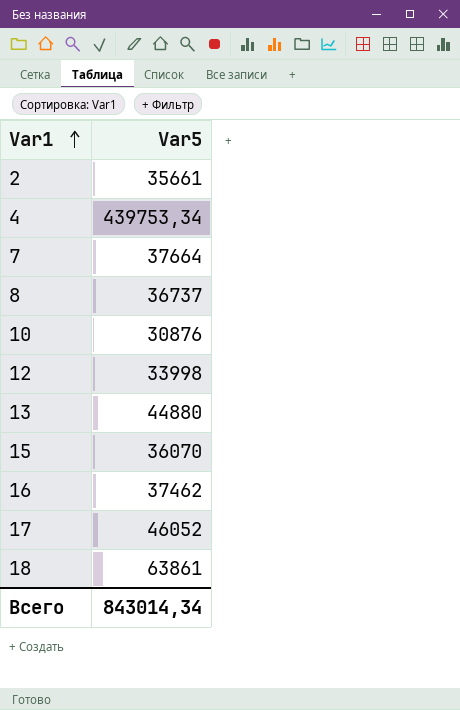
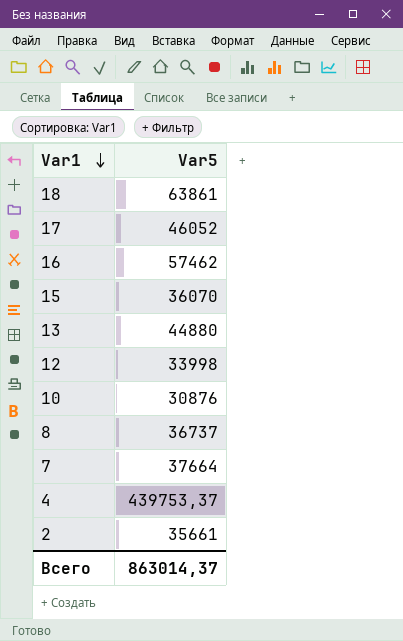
row order: Var1 ascending -> Var1 descending
16 | Var5: 37462 -> 57462
4 | Var5: 439753,34 -> 439753,37
Всего | Var5: 843014,34 -> 863014,37

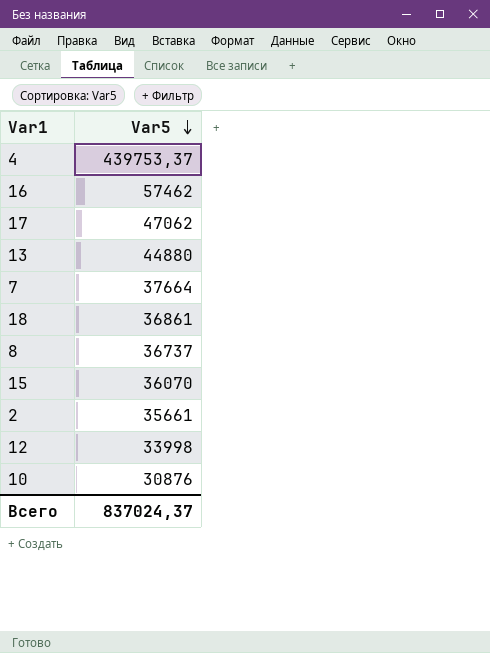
row order: Var1 descending -> Var5 descending
17 | Var5: 46052 -> 47062
18 | Var5: 63861 -> 36861
Всего | Var5: 863014,37 -> 837024,37

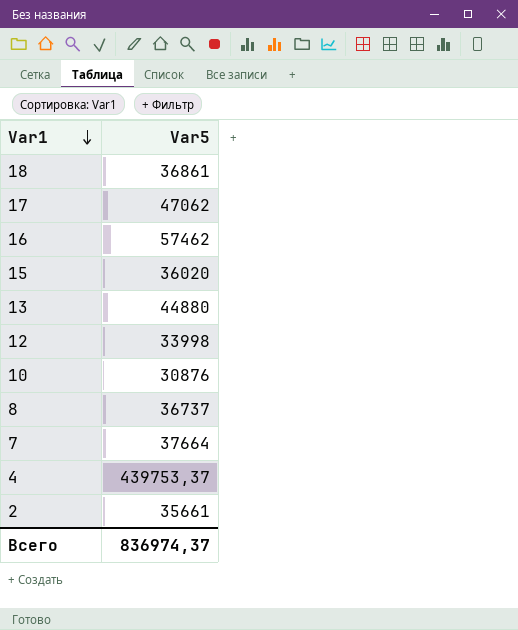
row order: Var5 descending -> Var1 descending
15 | Var5: 36070 -> 36020
Всего | Var5: 837024,37 -> 836974,37

